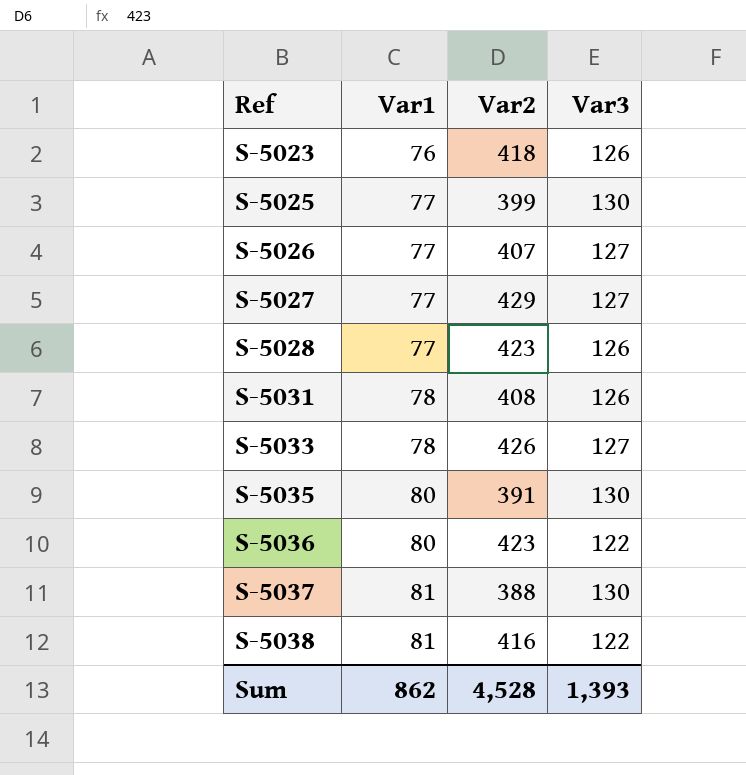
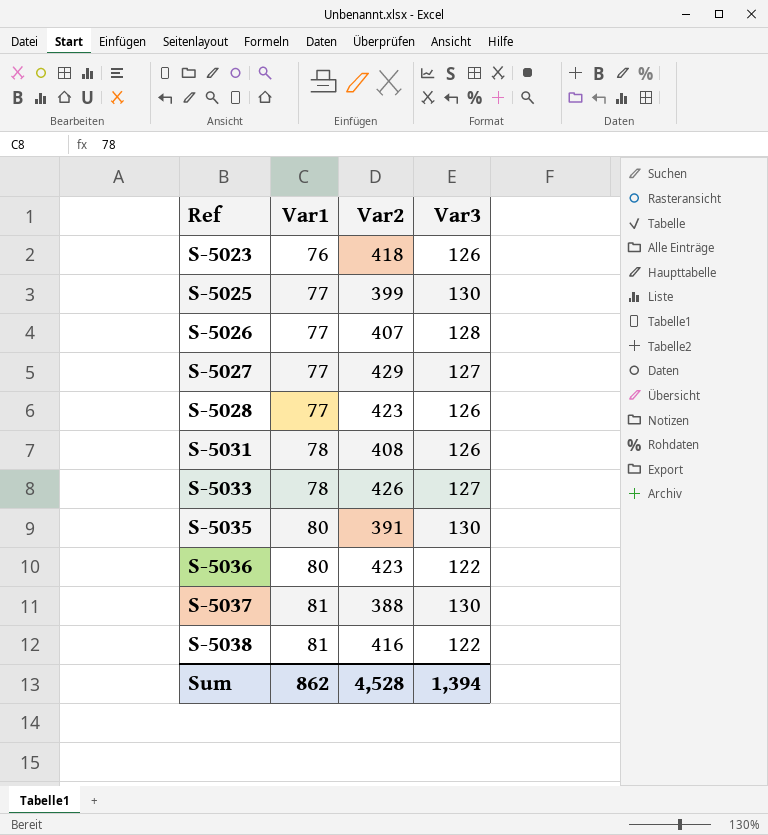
S-5026 | Var3: 127 -> 128
Sum | Var3: 1,393 -> 1,394

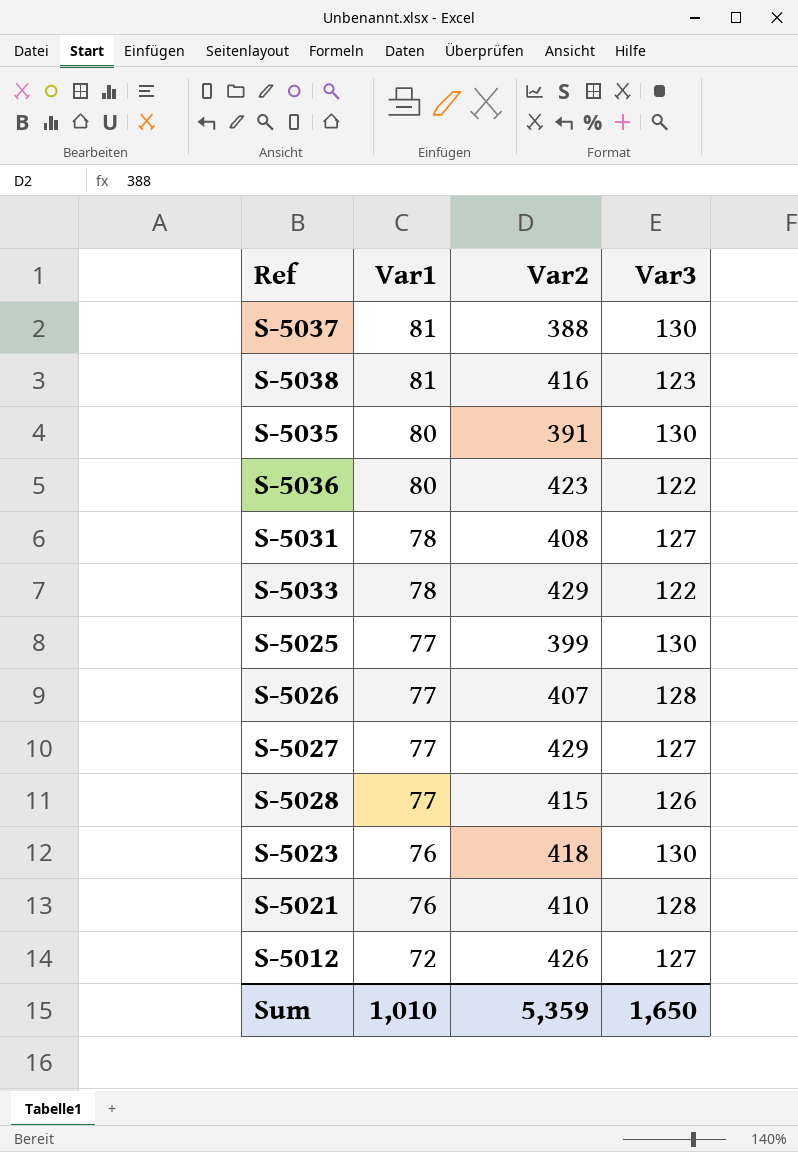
row order: Ref ascending -> Var1 descending
S-5038 | Var3: 122 -> 123
S-5031 | Var3: 126 -> 127
S-5033 | Var2: 426 -> 429
S-5033 | Var3: 127 -> 122
S-5028 | Var2: 423 -> 415
S-5023 | Var3: 126 -> 130
row S-5021: none -> 76 | 410 | 128
row S-5012: none -> 72 | 426 | 127
Sum | Var1: 862 -> 1,010
Sum | Var2: 4,528 -> 5,359
Sum | Var3: 1,394 -> 1,650

